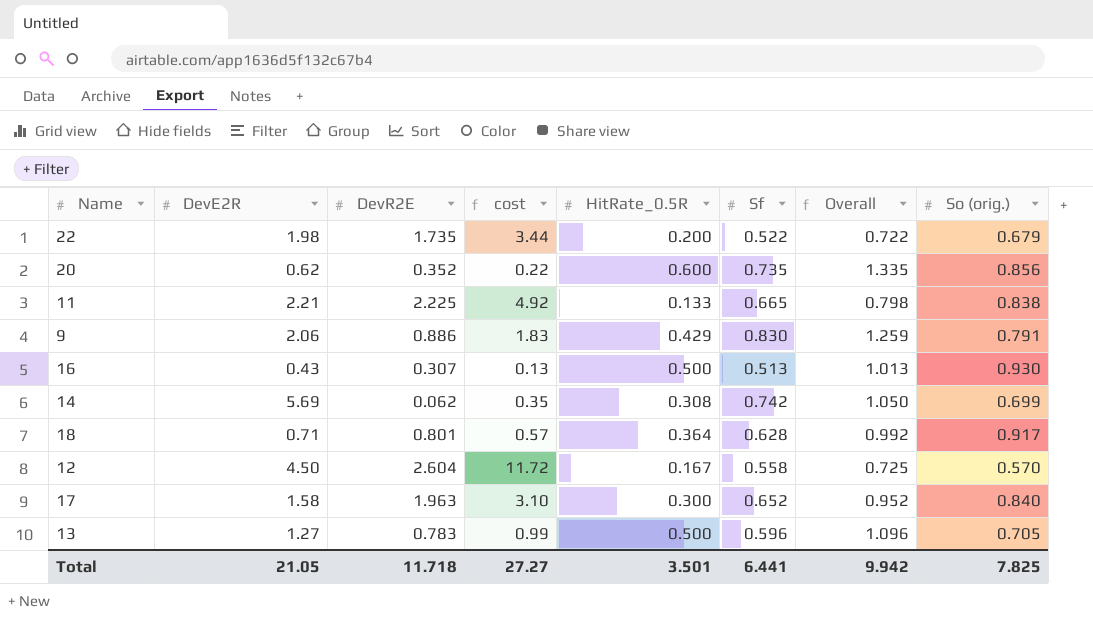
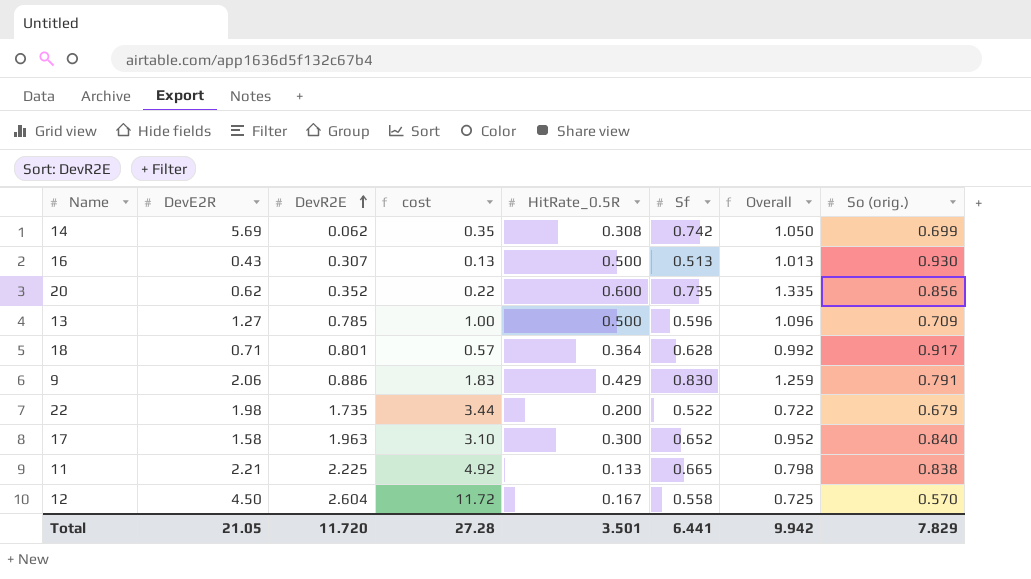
row order: none -> DevR2E ascending
13 | DevR2E: 0.783 -> 0.785
13 | cost: 0.99 -> 1.00
13 | So (orig.): 0.705 -> 0.709
Total | DevR2E: 11.718 -> 11.720
Total | cost: 27.27 -> 27.28
Total | So (orig.): 7.825 -> 7.829

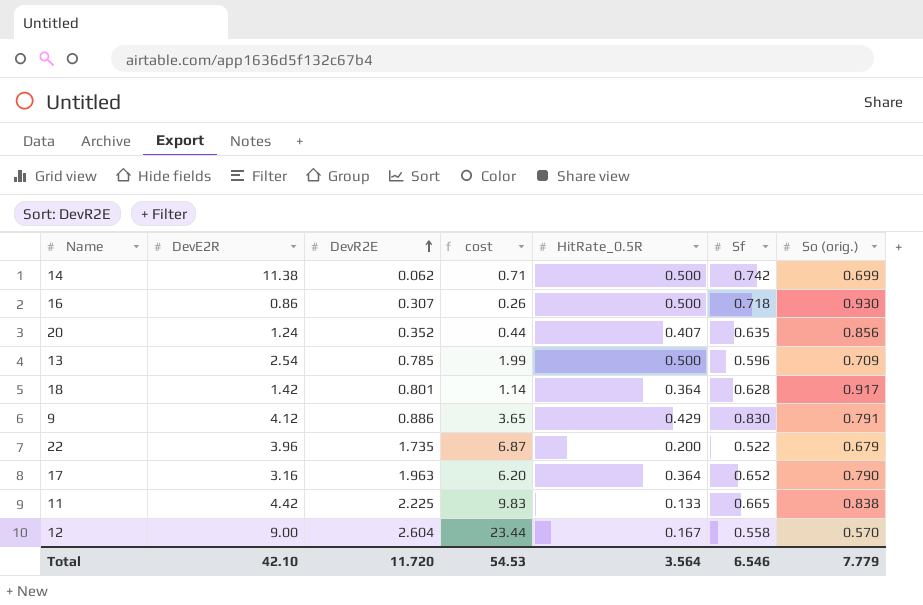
column Overall | formula: [HitRate_0.5R] + [Sf] -> none
14 | DevE2R: 5.69 -> 11.38
14 | cost: 0.35 -> 0.71
14 | HitRate_0.5R: 0.308 -> 0.500
16 | DevE2R: 0.43 -> 0.86
16 | cost: 0.13 -> 0.26
16 | Sf: 0.513 -> 0.718
20 | DevE2R: 0.62 -> 1.24
20 | cost: 0.22 -> 0.44
20 | HitRate_0.5R: 0.600 -> 0.407
20 | Sf: 0.735 -> 0.635
13 | DevE2R: 1.27 -> 2.54
13 | cost: 1.00 -> 1.99
18 | DevE2R: 0.71 -> 1.42
18 | cost: 0.57 -> 1.14
9 | DevE2R: 2.06 -> 4.12
9 | cost: 1.83 -> 3.65
22 | DevE2R: 1.98 -> 3.96
22 | cost: 3.44 -> 6.87
17 | DevE2R: 1.58 -> 3.16
17 | cost: 3.10 -> 6.20
17 | HitRate_0.5R: 0.300 -> 0.364
17 | So (orig.): 0.840 -> 0.790
11 | DevE2R: 2.21 -> 4.42
11 | cost: 4.92 -> 9.83
12 | DevE2R: 4.50 -> 9.00
12 | cost: 11.72 -> 23.44
Total | DevE2R: 21.05 -> 42.10
Total | cost: 27.28 -> 54.53
Total | HitRate_0.5R: 3.501 -> 3.564
Total | Sf: 6.441 -> 6.546
Total | So (orig.): 7.829 -> 7.779

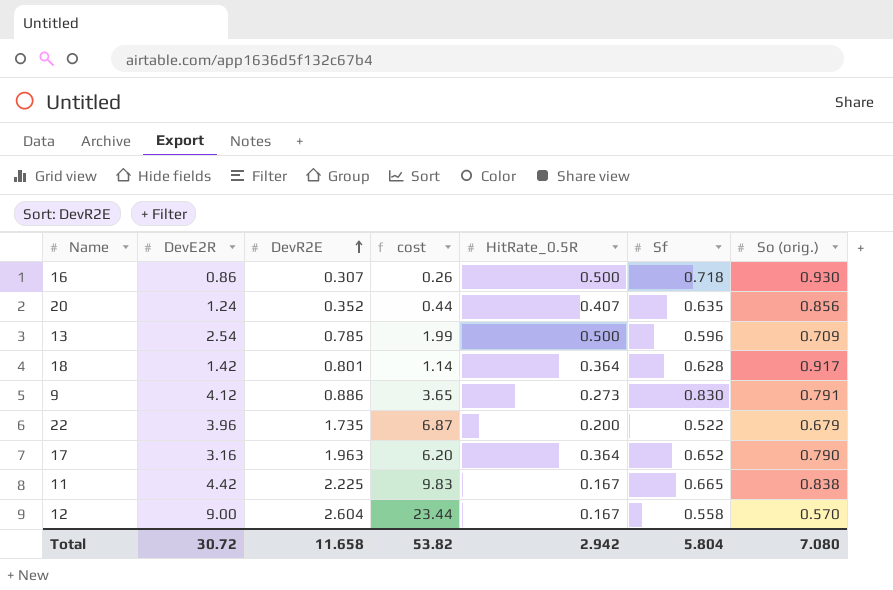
row 14: 11.38 | 0.062 | 0.71 | 0.500 | 0.742 | 0.699 -> none
9 | HitRate_0.5R: 0.429 -> 0.273
11 | HitRate_0.5R: 0.133 -> 0.167
Total | DevE2R: 42.10 -> 30.72
Total | DevR2E: 11.720 -> 11.658
Total | cost: 54.53 -> 53.82
Total | HitRate_0.5R: 3.564 -> 2.942
Total | Sf: 6.546 -> 5.804
Total | So (orig.): 7.779 -> 7.080

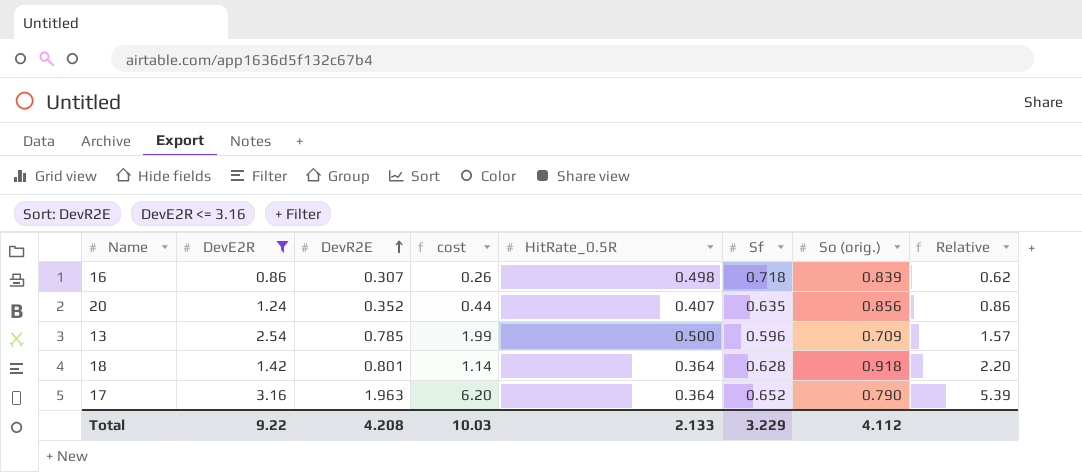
filter: none -> DevE2R <= 3.16
column Relative | formula: none -> [DevR2E] / [HitRate_0.5R]
16 | HitRate_0.5R: 0.500 -> 0.498
16 | So (orig.): 0.930 -> 0.839
18 | So (orig.): 0.917 -> 0.918
Total | DevE2R: 30.72 -> 9.22
Total | DevR2E: 11.658 -> 4.208
Total | cost: 53.82 -> 10.03
Total | HitRate_0.5R: 2.942 -> 2.133
Total | Sf: 5.804 -> 3.229
Total | So (orig.): 7.080 -> 4.112

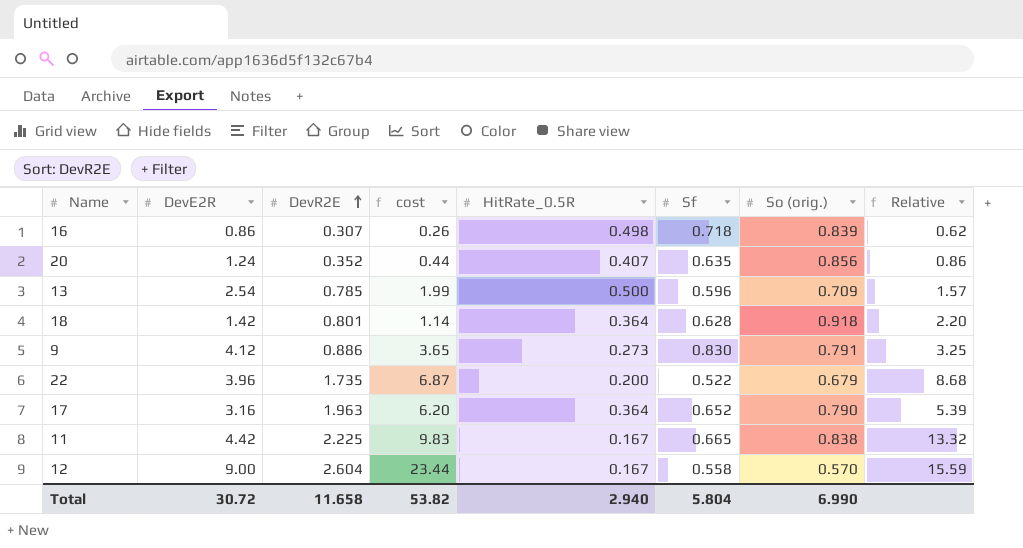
filter: DevE2R <= 3.16 -> none
Total | DevE2R: 9.22 -> 30.72
Total | DevR2E: 4.208 -> 11.658
Total | cost: 10.03 -> 53.82
Total | HitRate_0.5R: 2.133 -> 2.940
Total | Sf: 3.229 -> 5.804
Total | So (orig.): 4.112 -> 6.990

